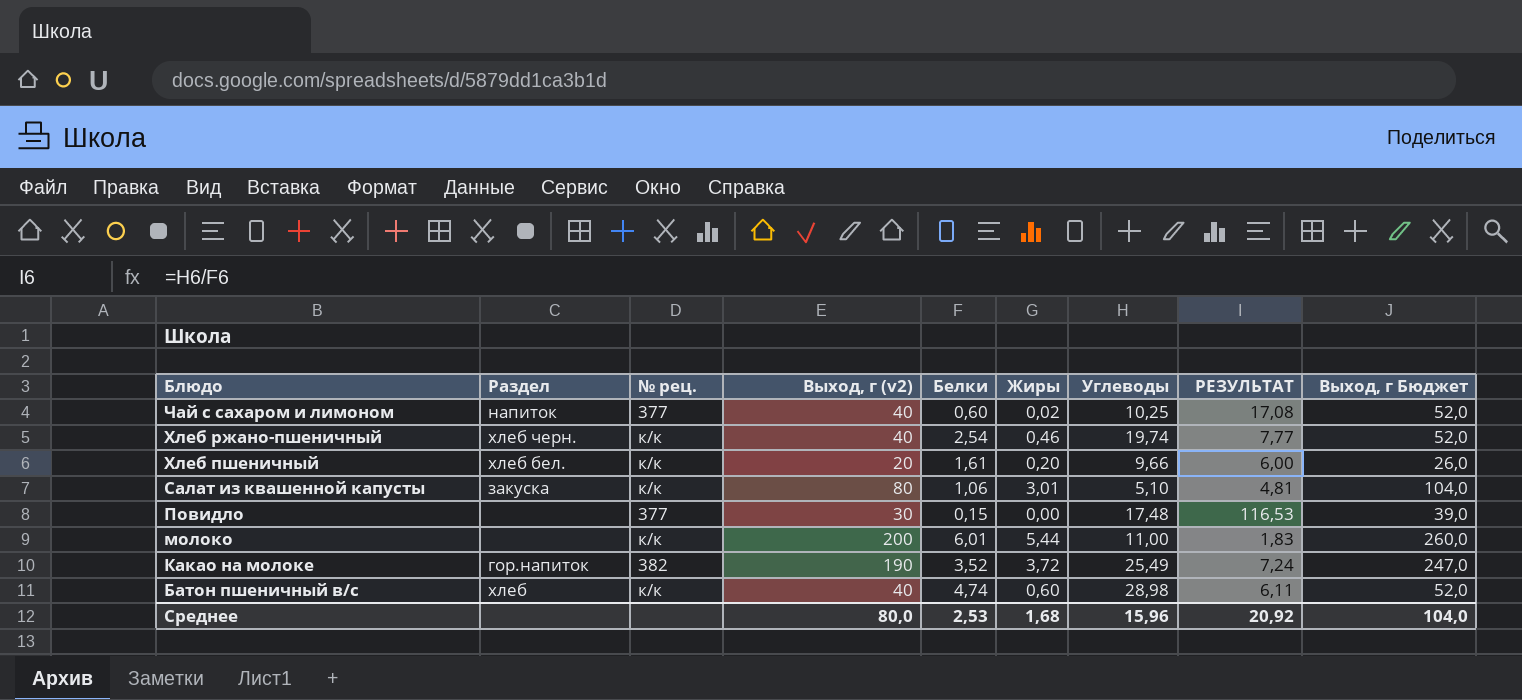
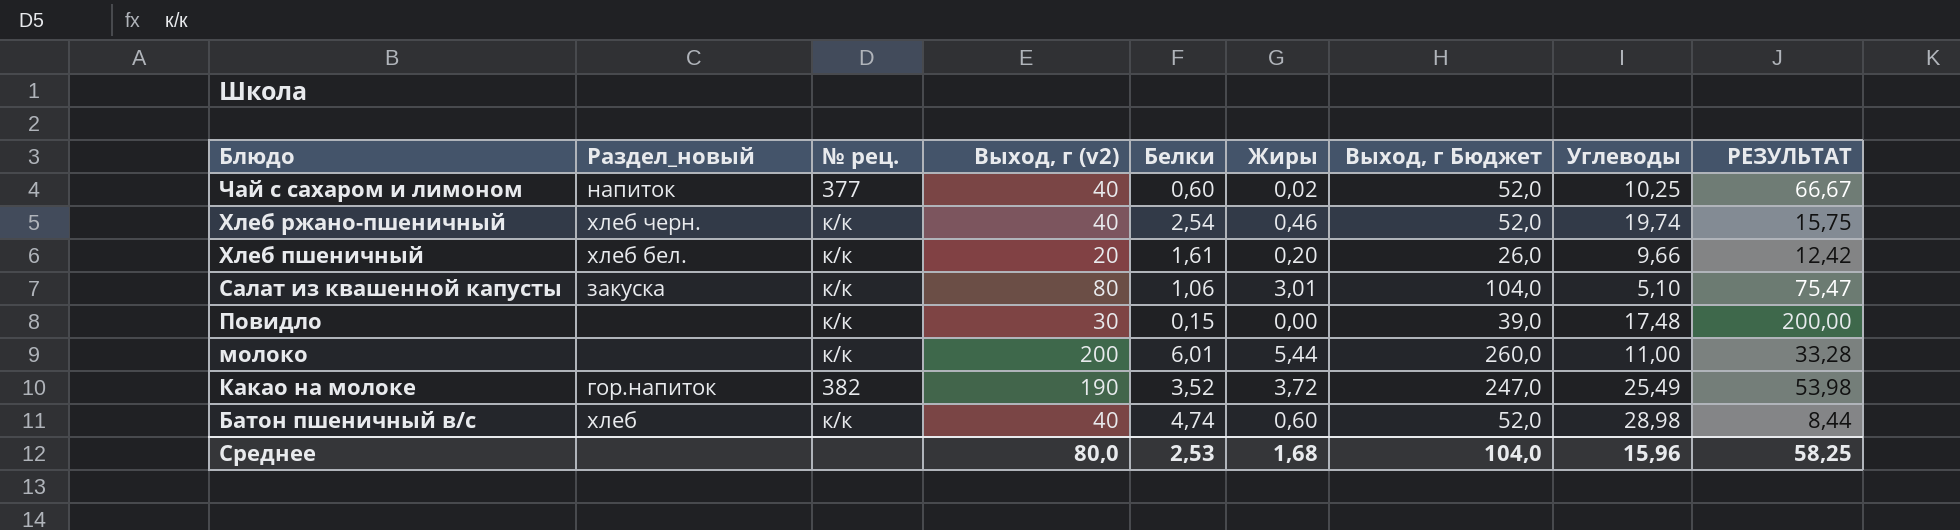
column name: Раздел -> Раздел_новый
column Выход, г Бюджет | position: 9 -> 7
column РЕЗУЛЬТАТ | formula: [Углеводы] / [Белки] -> [Выход, г (v2)] / [Белки]
Повидло | № рец.: 377 -> к/к
Среднее | РЕЗУЛЬТАТ: 20,92 -> 58,25

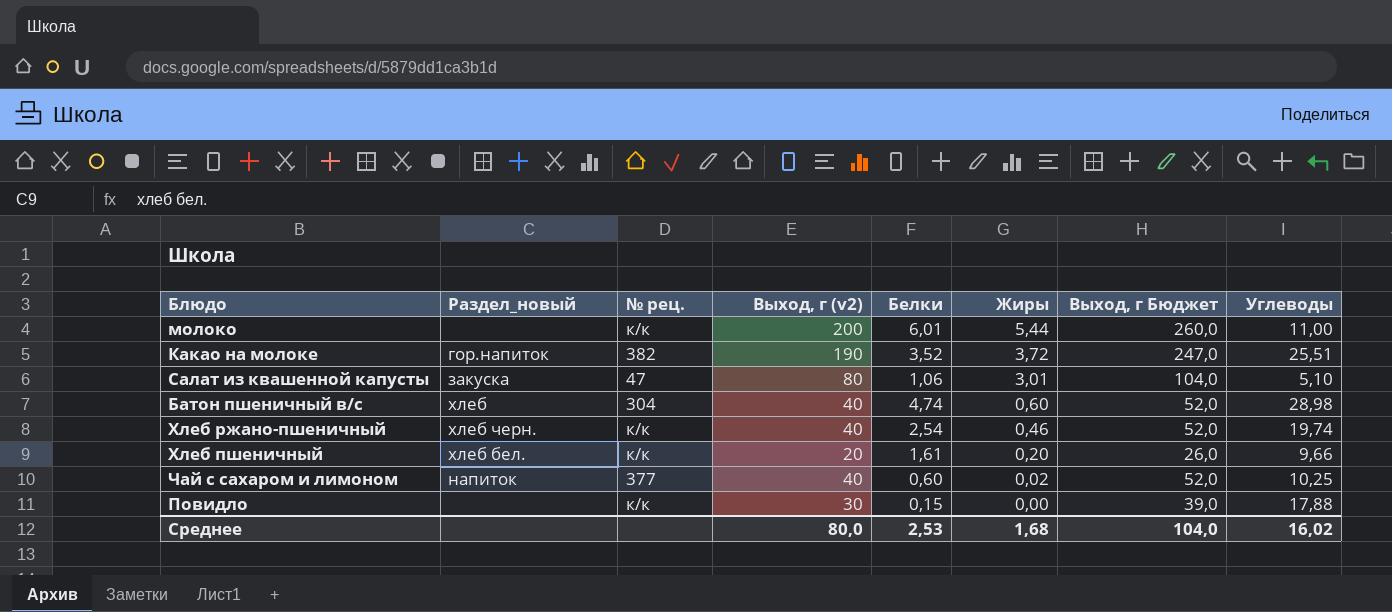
row order: Блюдо descending -> Жиры descending
column РЕЗУЛЬТАТ | formula: [Выход, г (v2)] / [Белки] -> none
Какао на молоке | Углеводы: 25,49 -> 25,51
Салат из квашенной капусты | № рец.: к/к -> 47
Батон пшеничный в/с | № рец.: к/к -> 304
Повидло | Углеводы: 17,48 -> 17,88
Среднее | Углеводы: 15,96 -> 16,02

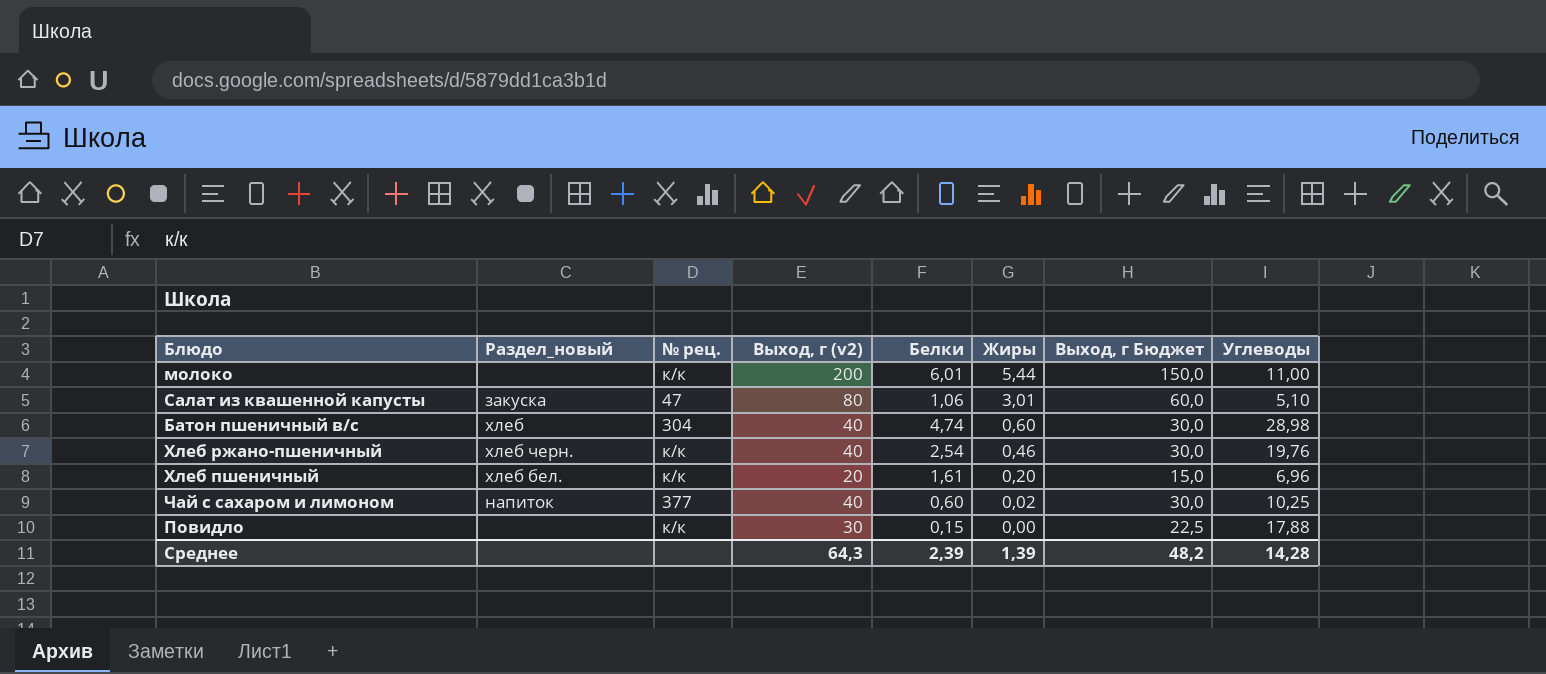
column Выход, г Бюджет | formula: [Выход, г (v2)] * 1,3 -> [Выход, г (v2)] * 0,75
row Какао на молоке: гор.напиток | 382 | 190 | 3,52 | 3,72 | 247,0 | 25,51 -> none
Хлеб ржано-пшеничный | Углеводы: 19,74 -> 19,76
Хлеб пшеничный | Углеводы: 9,66 -> 6,96
Среднее | Выход, г (v2): 80,0 -> 64,3
Среднее | Белки: 2,53 -> 2,39
Среднее | Жиры: 1,68 -> 1,39
Среднее | Выход, г Бюджет: 104,0 -> 48,2
Среднее | Углеводы: 16,02 -> 14,28

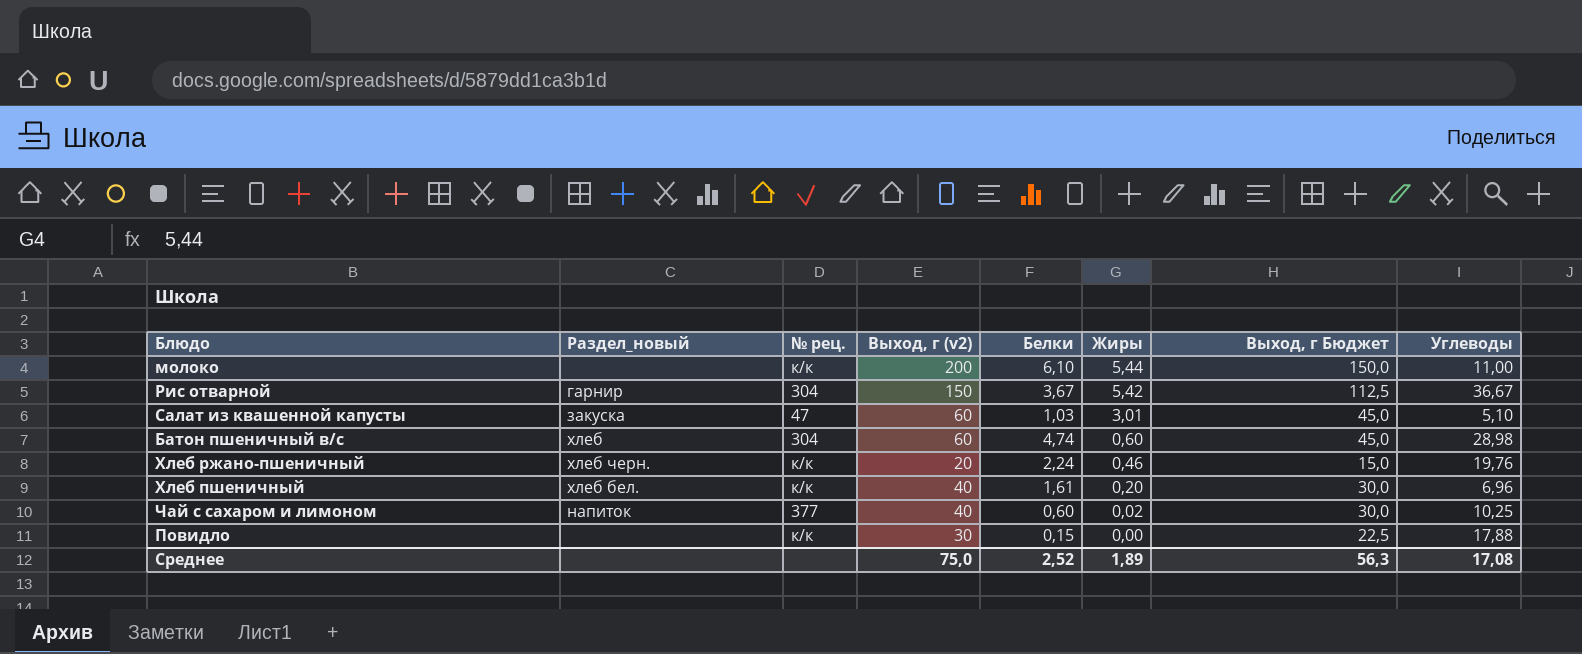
молоко | Белки: 6,01 -> 6,10
row Рис отварной: none -> гарнир | 304 | 150 | 3,67 | 5,42 | 112,5 | 36,67
Салат из квашенной капусты | Выход, г (v2): 80 -> 60
Салат из квашенной капусты | Белки: 1,06 -> 1,03
Салат из квашенной капусты | Выход, г Бюджет: 60,0 -> 45,0
Батон пшеничный в/с | Выход, г (v2): 40 -> 60
Батон пшеничный в/с | Выход, г Бюджет: 30,0 -> 45,0
Хлеб ржано-пшеничный | Выход, г (v2): 40 -> 20
Хлеб ржано-пшеничный | Белки: 2,54 -> 2,24
Хлеб ржано-пшеничный | Выход, г Бюджет: 30,0 -> 15,0
Хлеб пшеничный | Выход, г (v2): 20 -> 40
Хлеб пшеничный | Выход, г Бюджет: 15,0 -> 30,0
Среднее | Выход, г (v2): 64,3 -> 75,0
Среднее | Белки: 2,39 -> 2,52
Среднее | Жиры: 1,39 -> 1,89
Среднее | Выход, г Бюджет: 48,2 -> 56,3
Среднее | Углеводы: 14,28 -> 17,08

